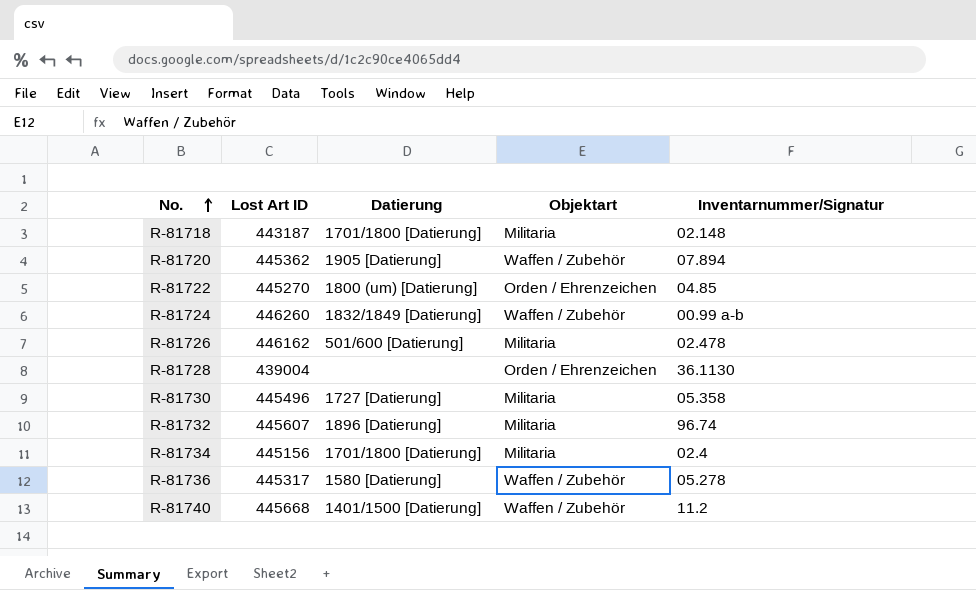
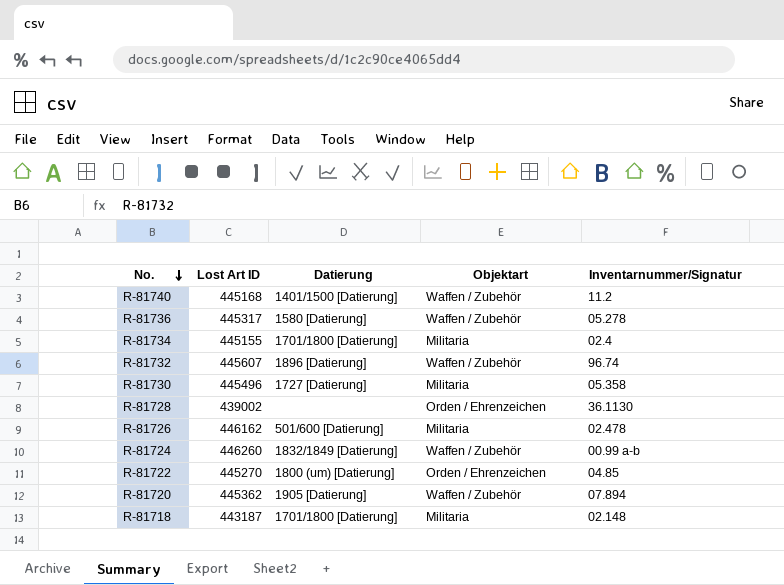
row order: No. ascending -> No. descending
R-81740 | Lost Art ID: 445668 -> 445168
R-81734 | Lost Art ID: 445156 -> 445155
R-81732 | Objektart: Militaria -> Waffen / Zubehör
R-81728 | Lost Art ID: 439004 -> 439002

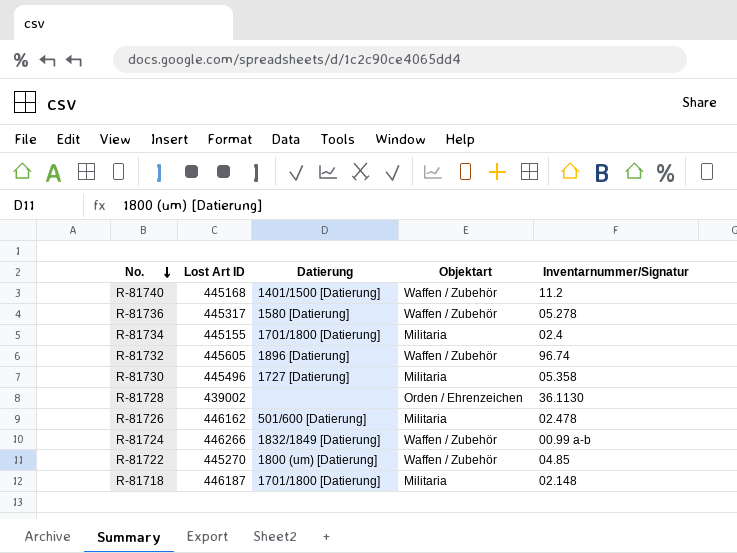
row R-81720: 445362 | 1905 [Datierung] | Waffen / Zubehör | 07.894 -> none
R-81732 | Lost Art ID: 445607 -> 445605
R-81724 | Lost Art ID: 446260 -> 446266
R-81722 | Objektart: Orden / Ehrenzeichen -> Waffen / Zubehör
R-81718 | Lost Art ID: 443187 -> 446187

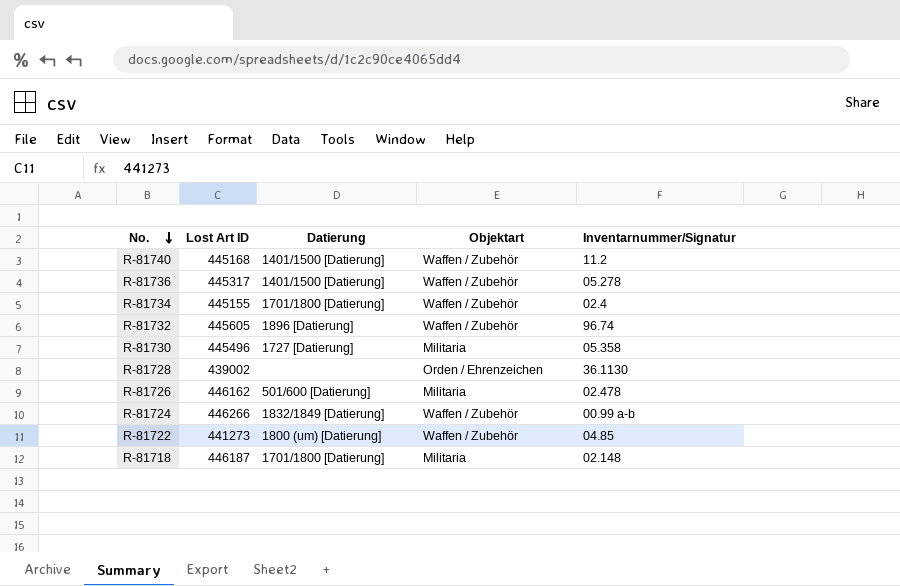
R-81736 | Datierung: 1580 [Datierung] -> 1401/1500 [Datierung]
R-81734 | Objektart: Militaria -> Waffen / Zubehör
R-81722 | Lost Art ID: 445270 -> 441273

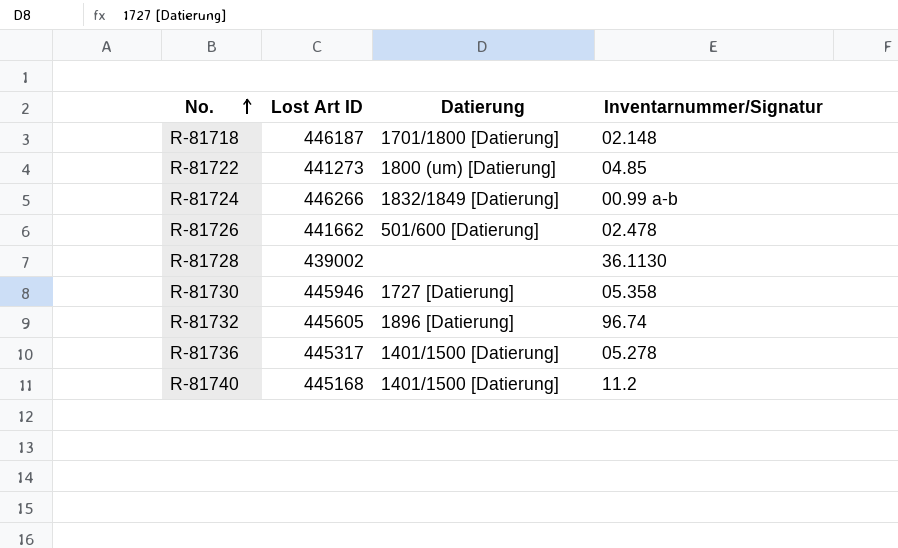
row order: No. descending -> No. ascending
column Objektart | position: 4 -> none
row R-81734: 445155 | 1701/1800 [Datierung] | Waffen / Zubehör | 02.4 -> none
R-81726 | Lost Art ID: 446162 -> 441662
R-81730 | Lost Art ID: 445496 -> 445946

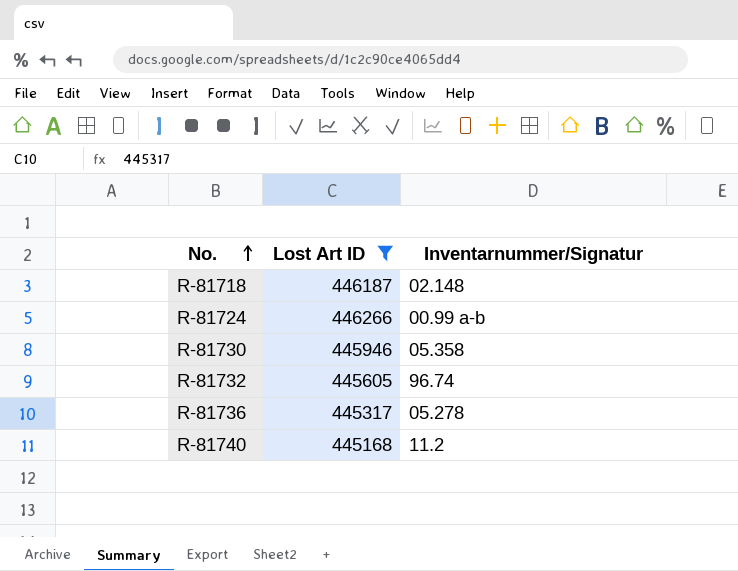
filter: none -> Lost Art ID >= 445168
column Datierung | position: 3 -> none

